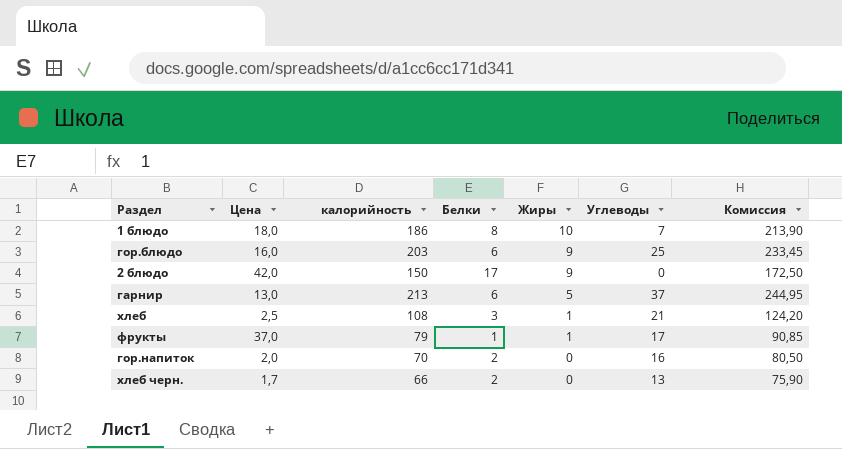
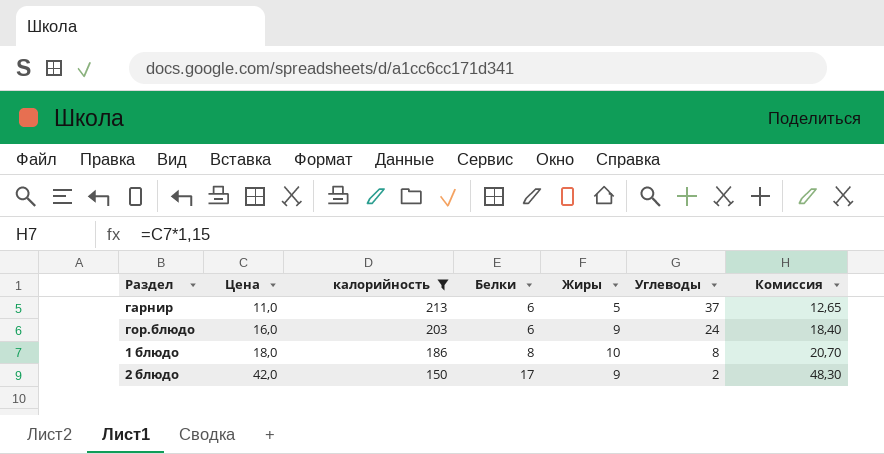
filter: none -> калорийность >= 150
row order: Жиры descending -> Цена ascending
column Комиссия | formula: [калорийность] * 1,15 -> [Цена] * 1,15
гарнир | Цена: 13,0 -> 11,0
гор.блюдо | Углеводы: 25 -> 24
1 блюдо | Углеводы: 7 -> 8
2 блюдо | Углеводы: 0 -> 2

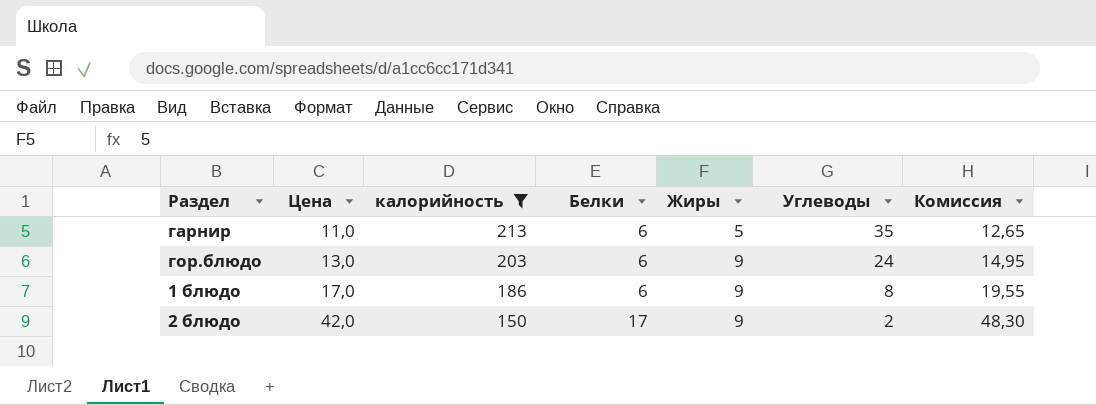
гарнир | Углеводы: 37 -> 35
гор.блюдо | Цена: 16,0 -> 13,0
гор.блюдо | Комиссия: 18,40 -> 14,95
1 блюдо | Цена: 18,0 -> 17,0
1 блюдо | Белки: 8 -> 6
1 блюдо | Жиры: 10 -> 9
1 блюдо | Комиссия: 20,70 -> 19,55

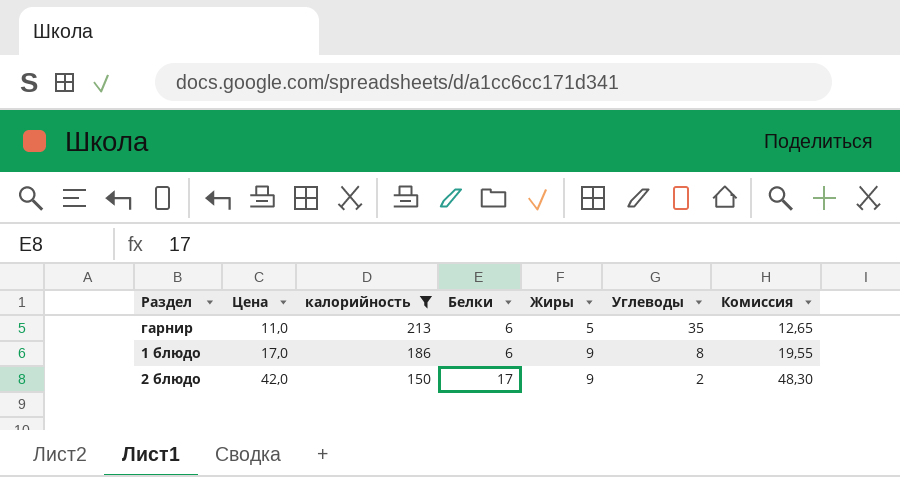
row гор.блюдо: 13,0 | 203 | 6 | 9 | 24 | 14,95 -> none

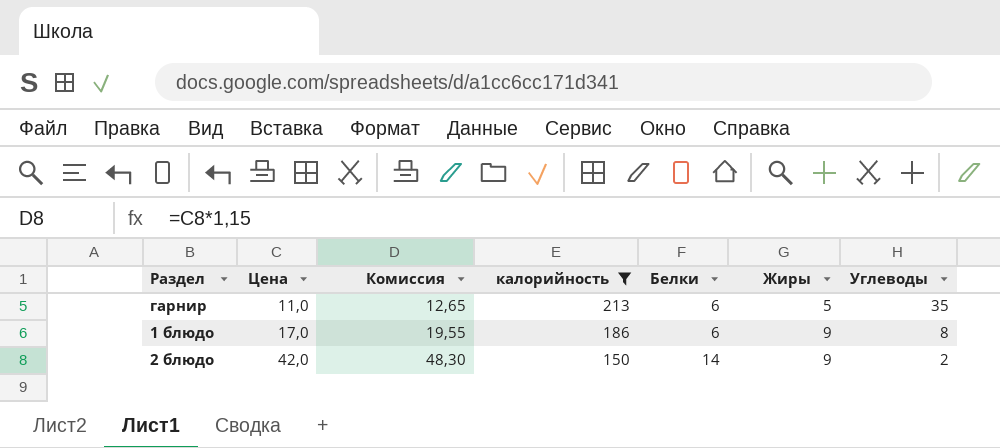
column Комиссия | position: 7 -> 3
2 блюдо | Белки: 17 -> 14

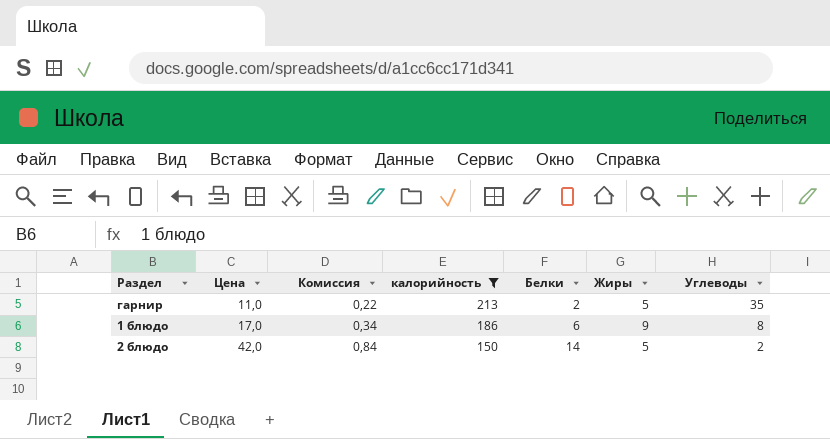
column Комиссия | formula: [Цена] * 1,15 -> [Цена] * 0,02
гарнир | Белки: 6 -> 2
2 блюдо | Жиры: 9 -> 5

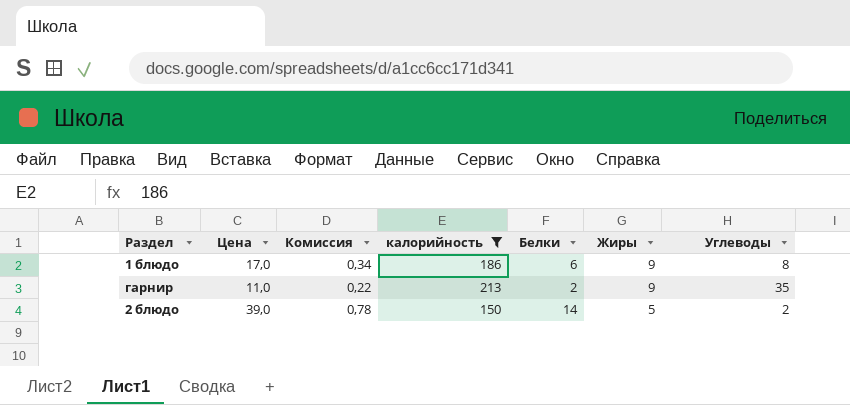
row order: Цена ascending -> Жиры descending
гарнир | Жиры: 5 -> 9
2 блюдо | Цена: 42,0 -> 39,0
2 блюдо | Комиссия: 0,84 -> 0,78

